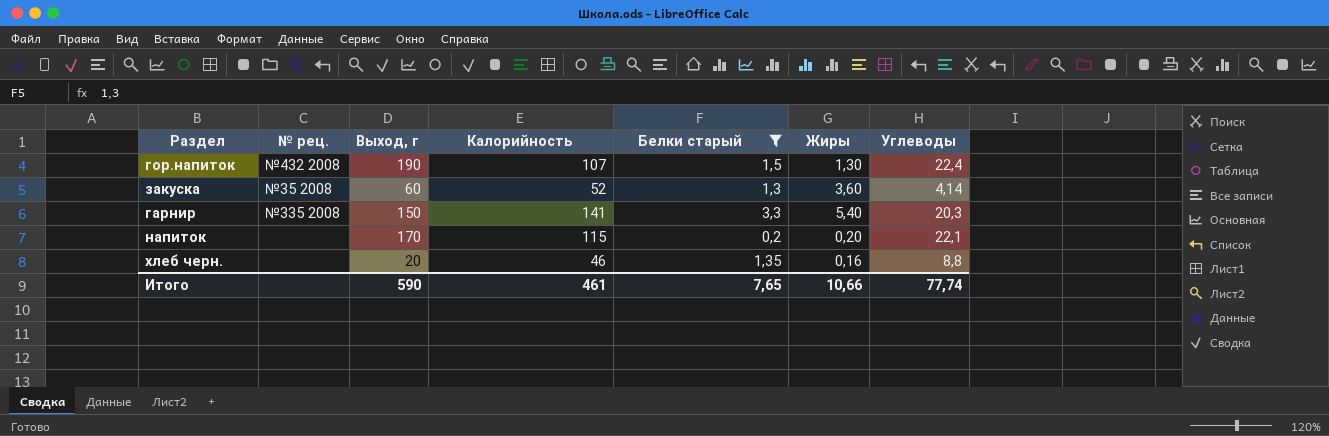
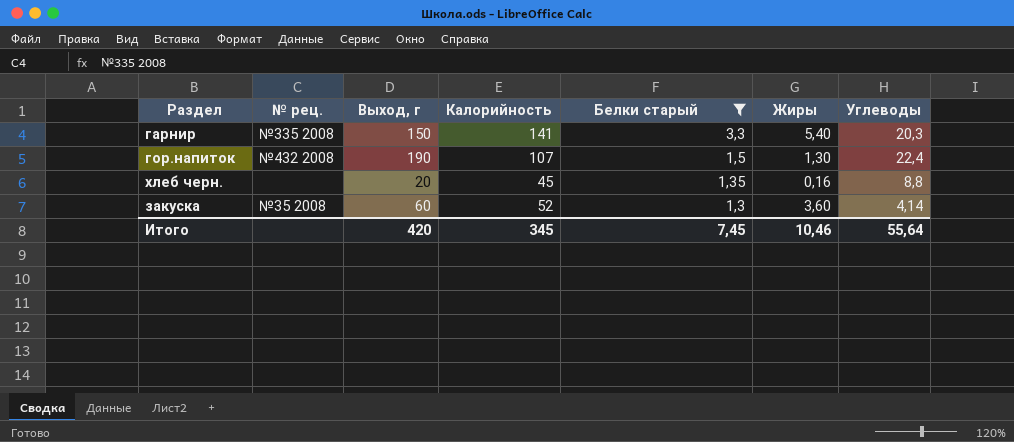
row order: none -> Белки старый descending
row напиток: none | 170 | 115 | 0,2 | 0,20 | 22,1 -> none
хлеб черн. | Калорийность: 46 -> 45
Итого | Выход, г: 590 -> 420
Итого | Калорийность: 461 -> 345
Итого | Белки старый: 7,65 -> 7,45
Итого | Жиры: 10,66 -> 10,46
Итого | Углеводы: 77,74 -> 55,64

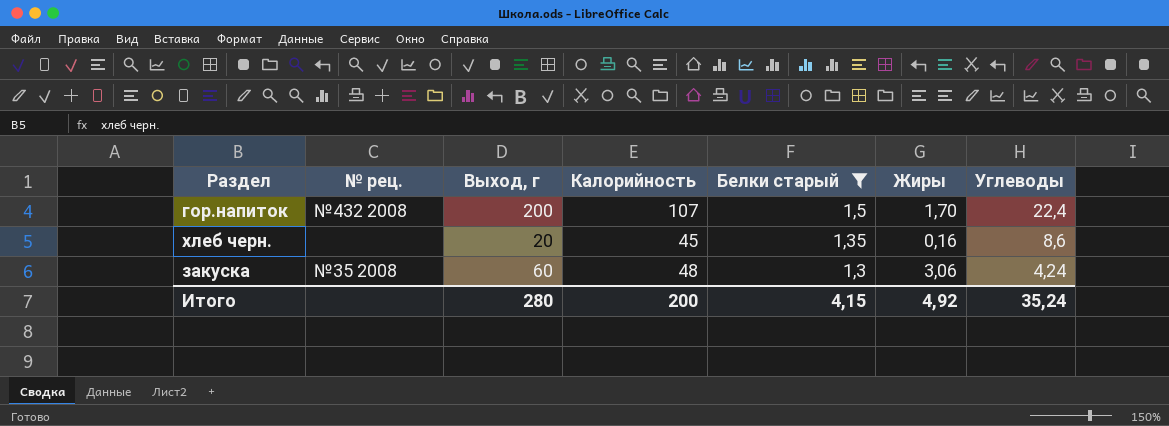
row гарнир: №335 2008 | 150 | 141 | 3,3 | 5,40 | 20,3 -> none
гор.напиток | Выход, г: 190 -> 200
гор.напиток | Жиры: 1,30 -> 1,70
хлеб черн. | Углеводы: 8,8 -> 8,6
закуска | Калорийность: 52 -> 48
закуска | Жиры: 3,60 -> 3,06
закуска | Углеводы: 4,14 -> 4,24
Итого | Выход, г: 420 -> 280
Итого | Калорийность: 345 -> 200
Итого | Белки старый: 7,45 -> 4,15
Итого | Жиры: 10,46 -> 4,92
Итого | Углеводы: 55,64 -> 35,24

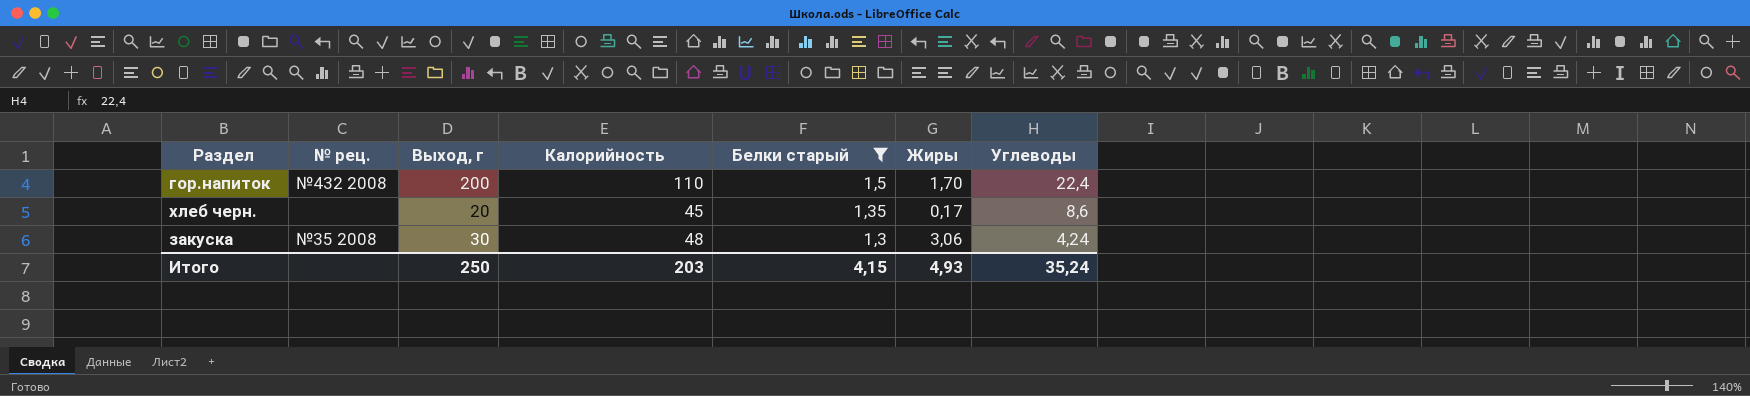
гор.напиток | Калорийность: 107 -> 110
хлеб черн. | Жиры: 0,16 -> 0,17
закуска | Выход, г: 60 -> 30
Итого | Выход, г: 280 -> 250
Итого | Калорийность: 200 -> 203
Итого | Жиры: 4,92 -> 4,93

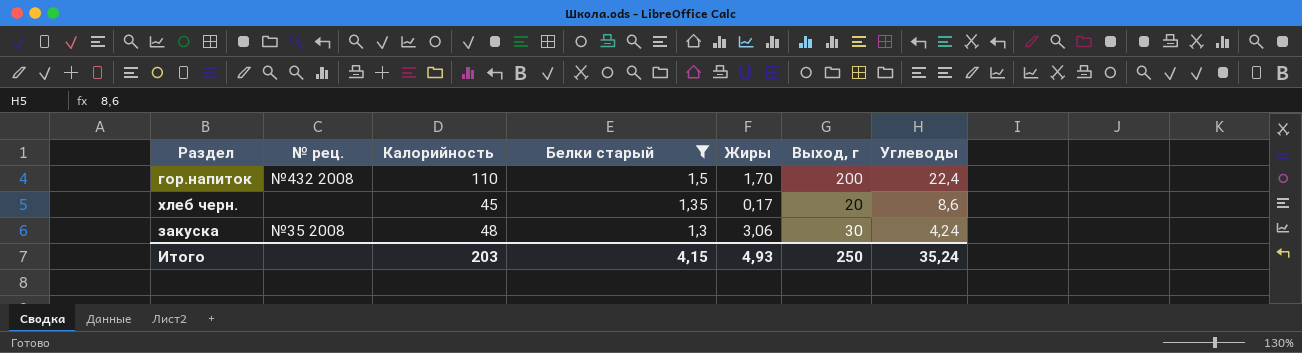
column Выход, г | position: 3 -> 6

